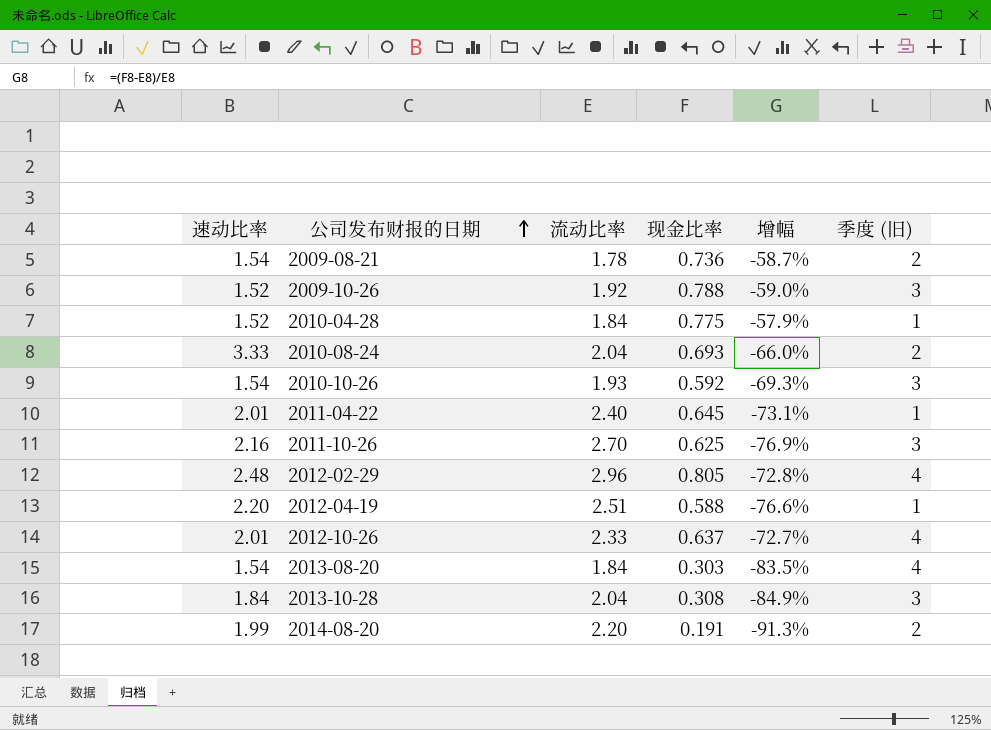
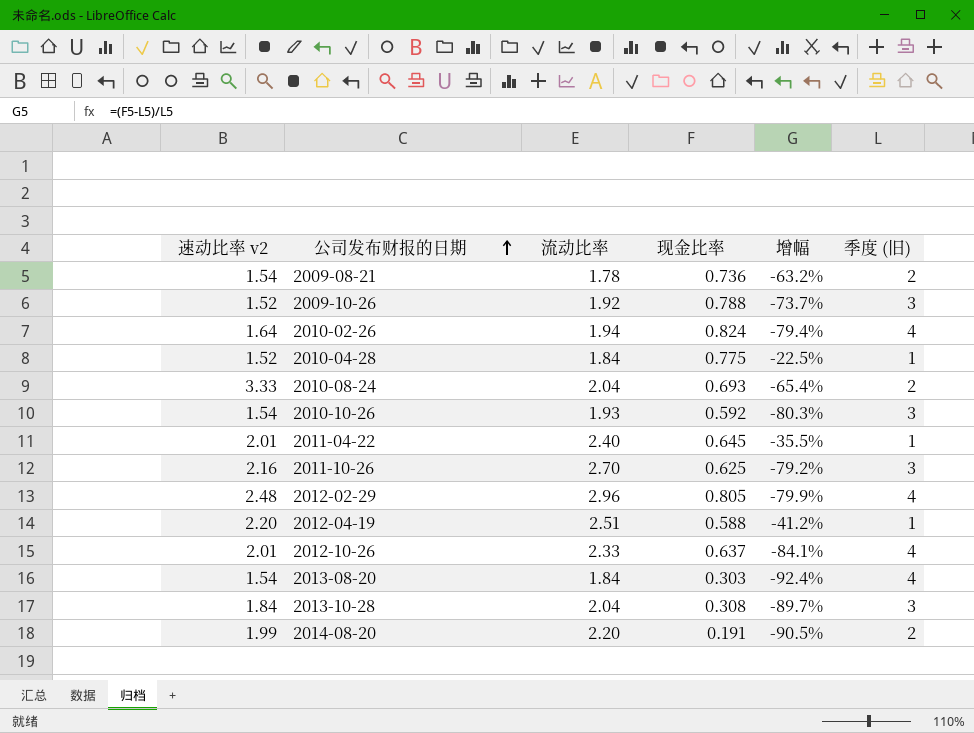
column name: 速动比率 -> 速动比率 v2
column 增幅 | formula: ([现金比率] - [流动比率]) / [流动比率] -> ([现金比率] - [季度 (旧)]) / [季度 (旧)]
row 2010-02-26: none -> 1.64 | 1.94 | 0.824 | -79.4% | 4

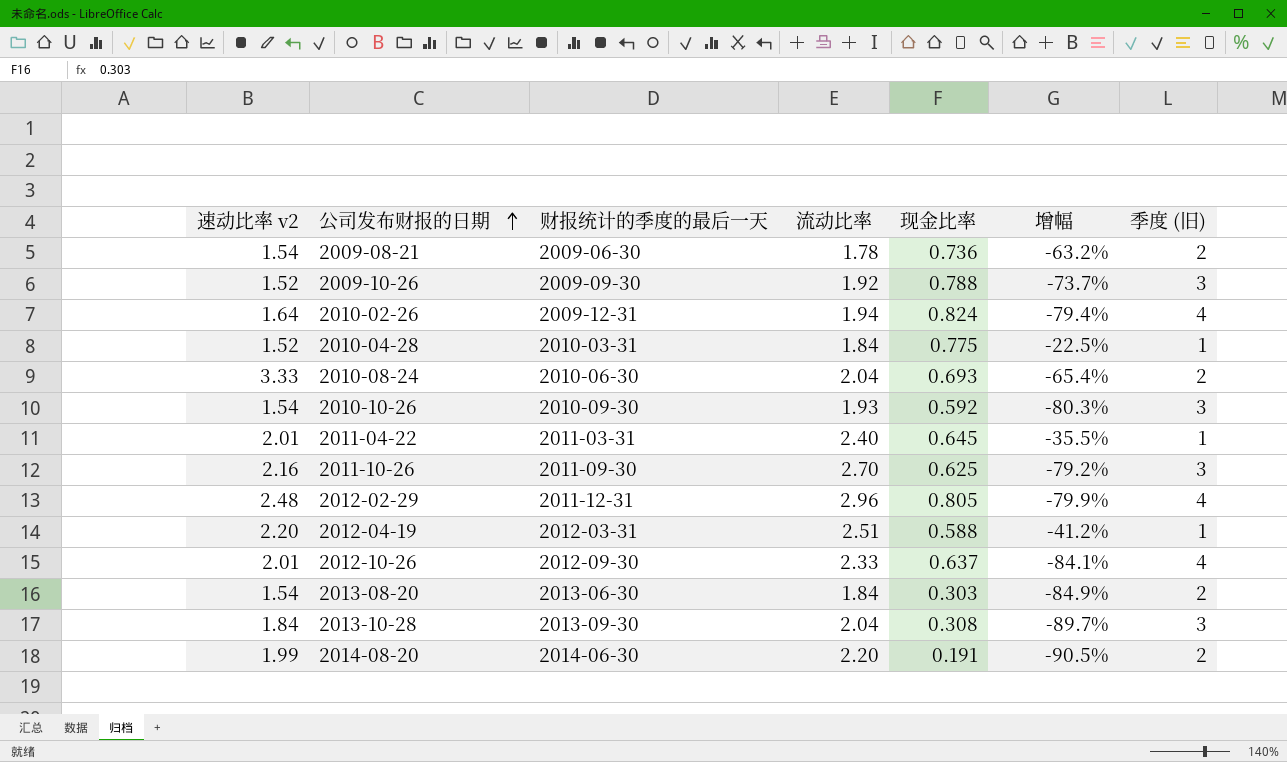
column 财报统计的季度的最后一天 | position: none -> 3
2013-08-20 | 增幅: -92.4% -> -84.9%
2013-08-20 | 季度 (旧): 4 -> 2

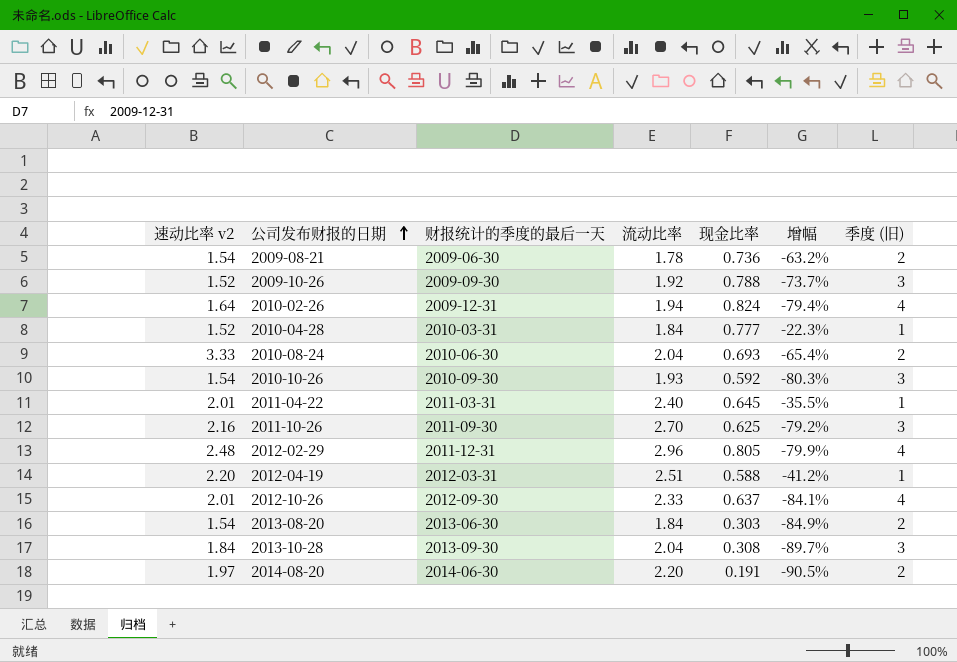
2010-04-28 | 现金比率: 0.775 -> 0.777
2010-04-28 | 增幅: -22.5% -> -22.3%
2014-08-20 | 速动比率 v2: 1.99 -> 1.97

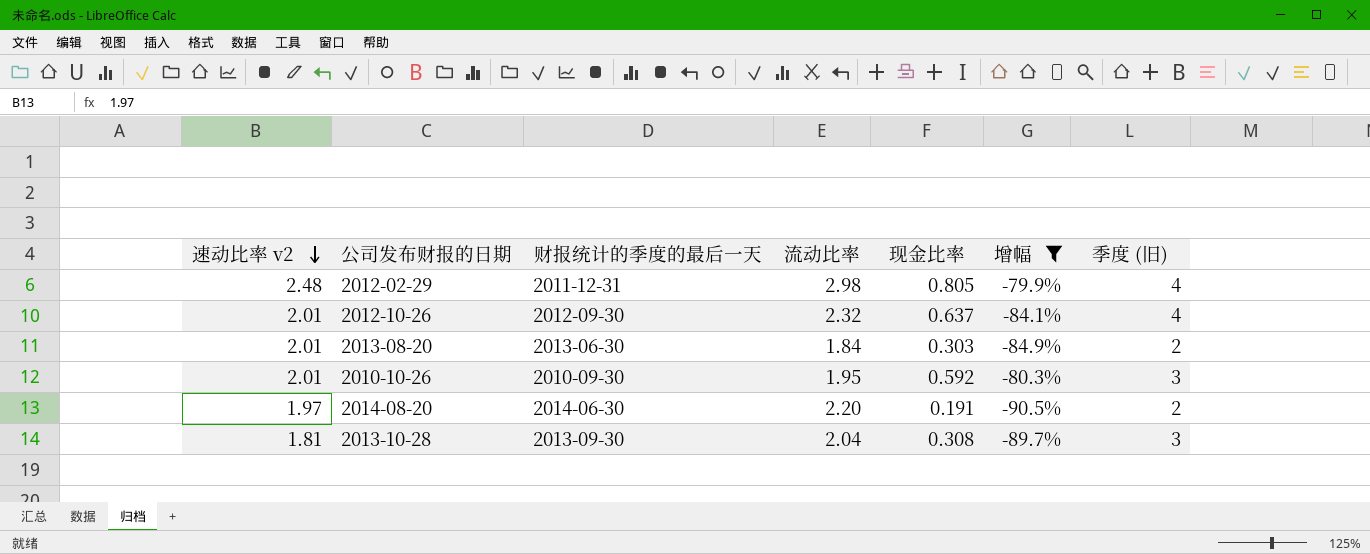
filter: none -> 增幅 <= -79.9%
row order: 公司发布财报的日期 ascending -> 速动比率 v2 descending
2012-02-29 | 流动比率: 2.96 -> 2.98
2012-10-26 | 流动比率: 2.33 -> 2.32
2013-08-20 | 速动比率 v2: 1.54 -> 2.01
2010-10-26 | 速动比率 v2: 1.54 -> 2.01
2010-10-26 | 流动比率: 1.93 -> 1.95
2013-10-28 | 速动比率 v2: 1.84 -> 1.81

